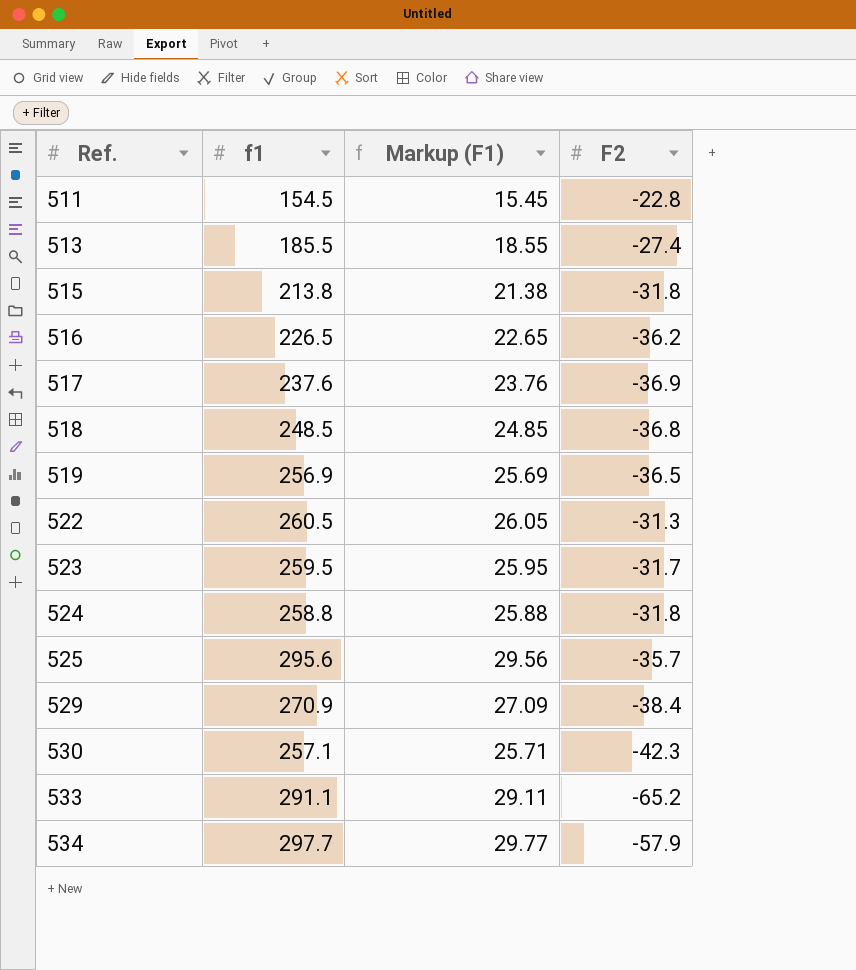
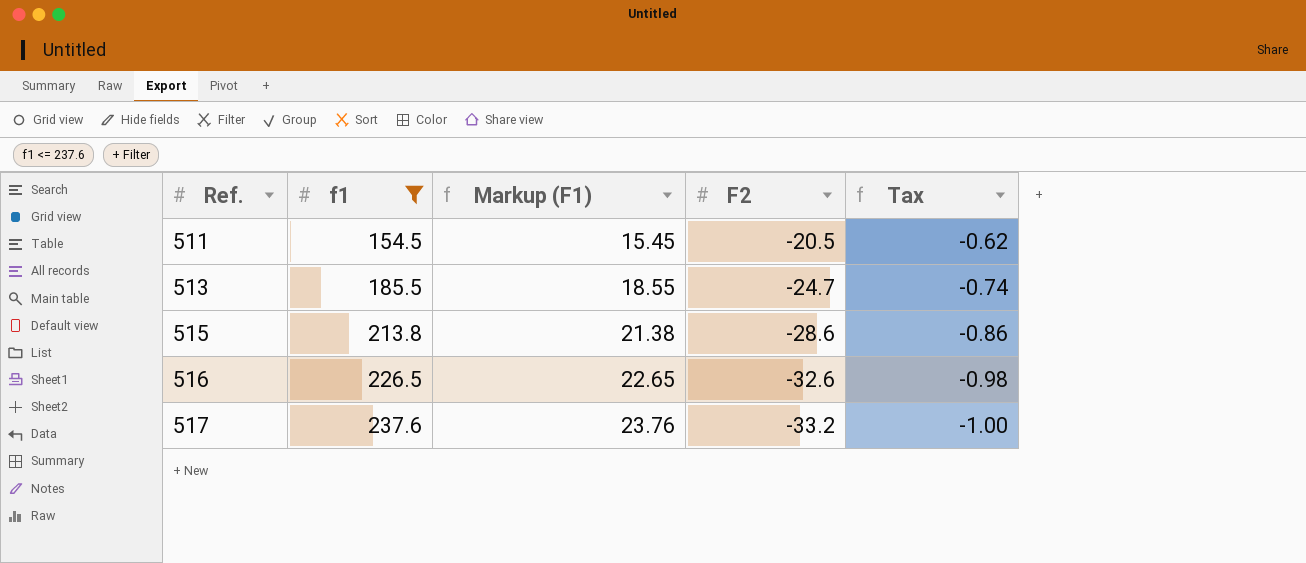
filter: none -> f1 <= 237.6
column Tax | formula: none -> [F2] * 0.03
511 | F2: -22.8 -> -20.5
513 | F2: -27.4 -> -24.7
515 | F2: -31.8 -> -28.6
516 | F2: -36.2 -> -32.6
517 | F2: -36.9 -> -33.2

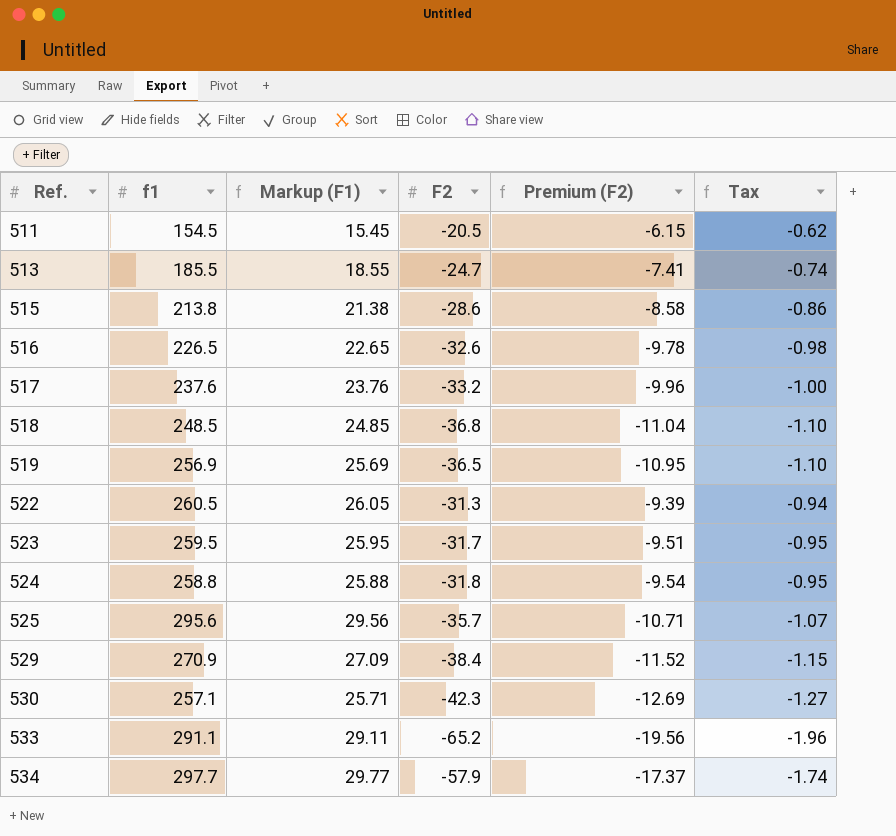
filter: f1 <= 237.6 -> none
column Premium (F2) | formula: none -> [F2] * 0.3

